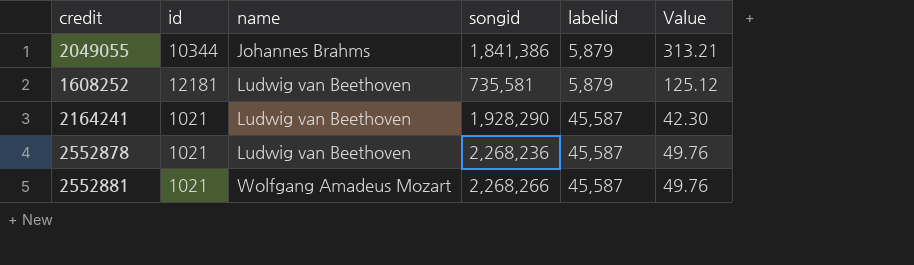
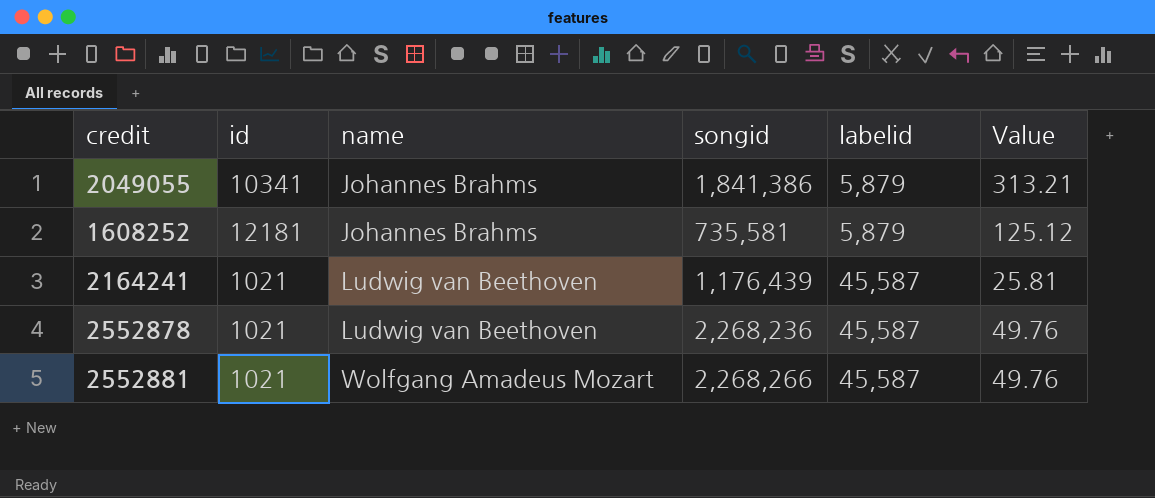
2049055 | id: 10344 -> 10341
1608252 | name: Ludwig van Beethoven -> Johannes Brahms
2164241 | songid: 1,928,290 -> 1,176,439
2164241 | Value: 42.30 -> 25.81

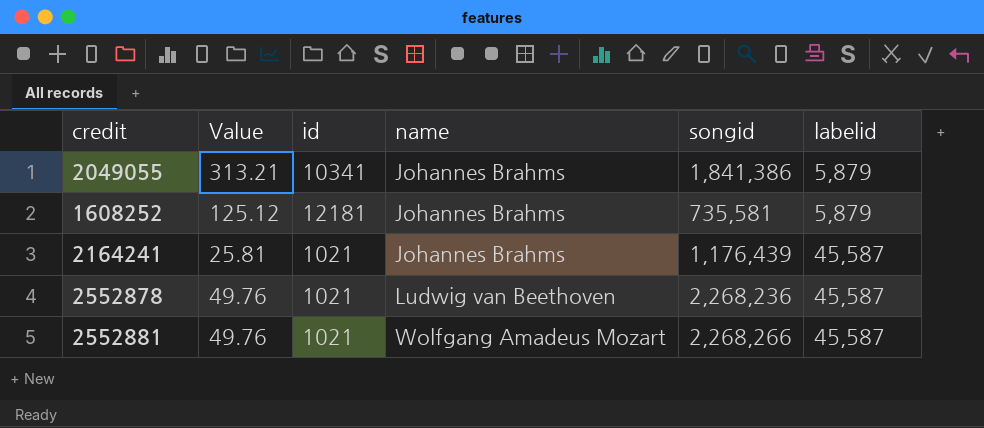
column Value | position: 6 -> 2
2164241 | name: Ludwig van Beethoven -> Johannes Brahms

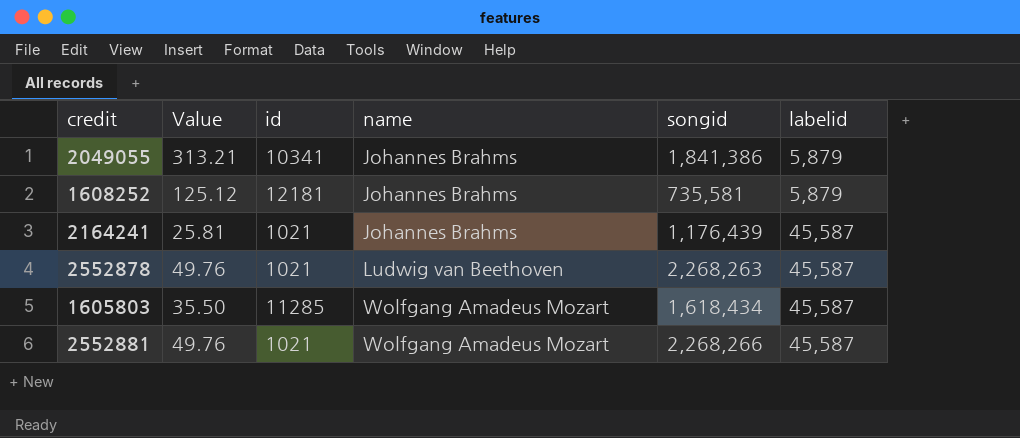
2552878 | songid: 2,268,236 -> 2,268,263
row 1605803: none -> 35.50 | 11285 | Wolfgang Amadeus Mozart | 1,618,434 | 45,587

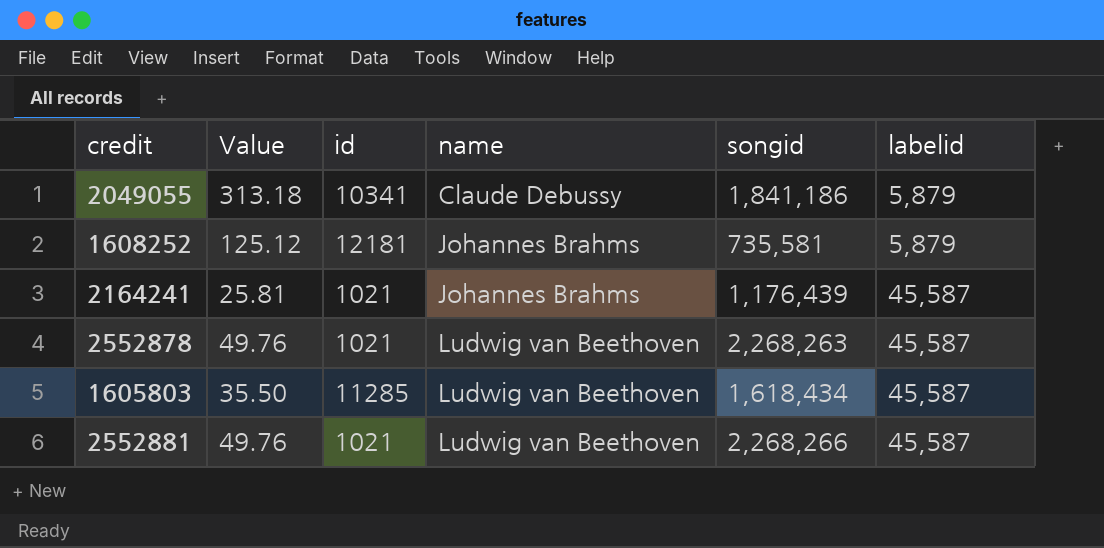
2049055 | Value: 313.21 -> 313.18
2049055 | name: Johannes Brahms -> Claude Debussy
2049055 | songid: 1,841,386 -> 1,841,186
1605803 | name: Wolfgang Amadeus Mozart -> Ludwig van Beethoven
2552881 | name: Wolfgang Amadeus Mozart -> Ludwig van Beethoven

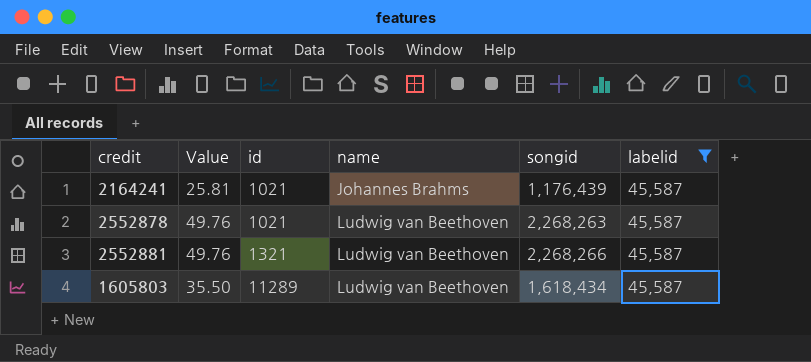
filter: none -> labelid = 45,587
row order: name ascending -> id ascending
2552881 | id: 1021 -> 1321
1605803 | id: 11285 -> 11289

